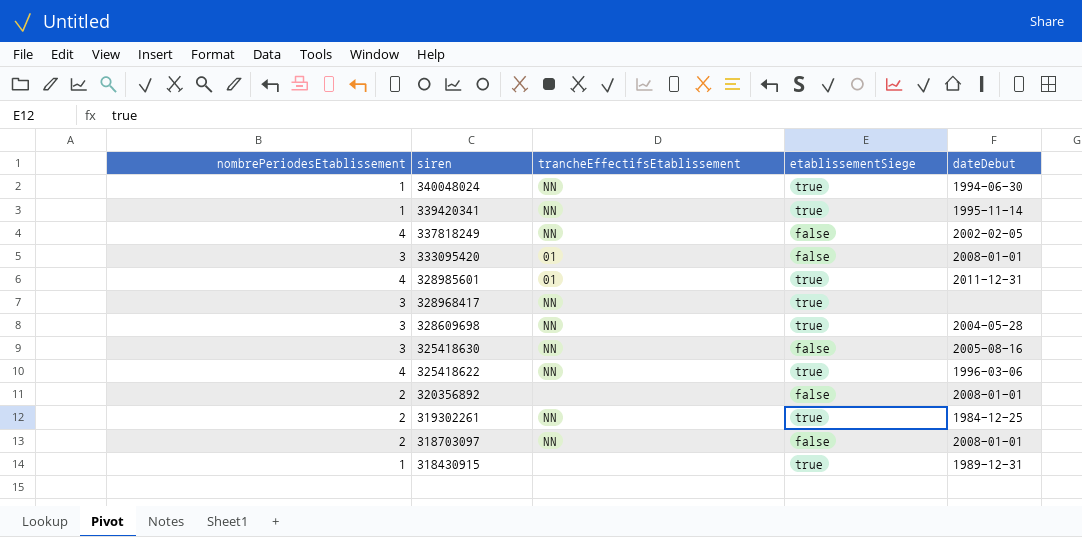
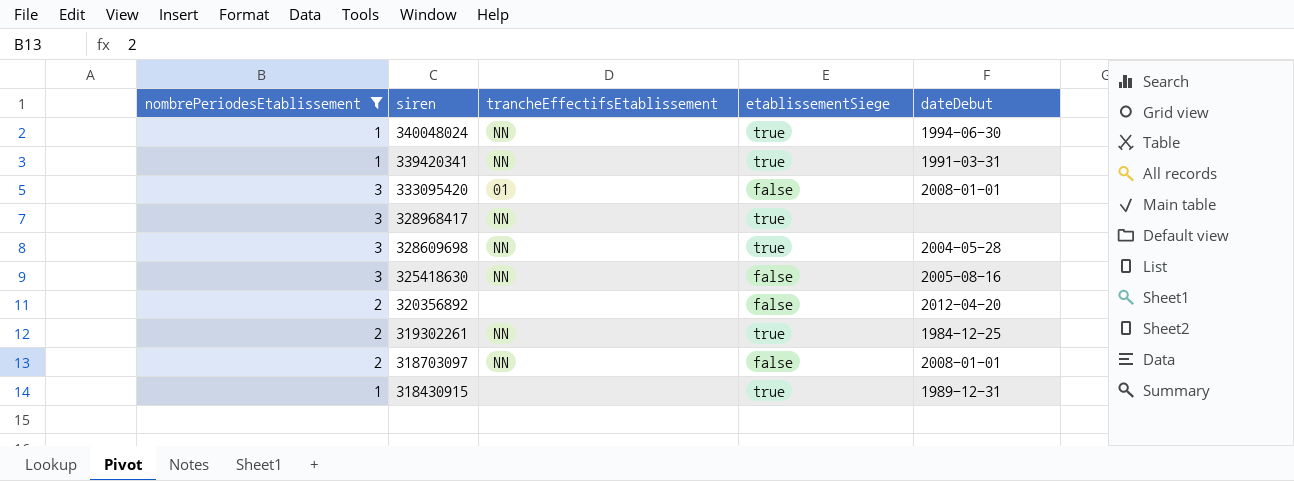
filter: none -> nombrePeriodesEtablissement != 4
339420341 | dateDebut: 1995-11-14 -> 1991-03-31
320356892 | dateDebut: 2008-01-01 -> 2012-04-20

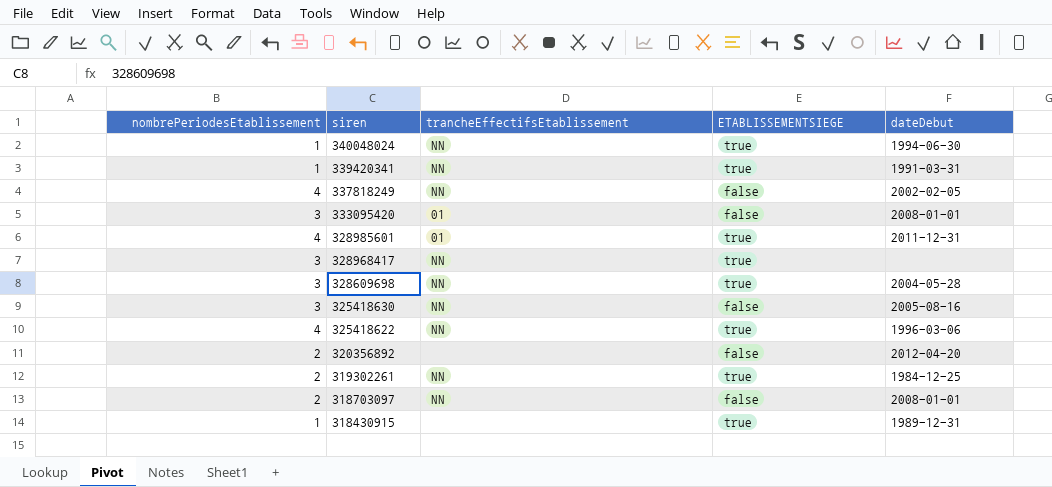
filter: nombrePeriodesEtablissement != 4 -> none
column name: etablissementSiege -> ETABLISSEMENTSIEGE

